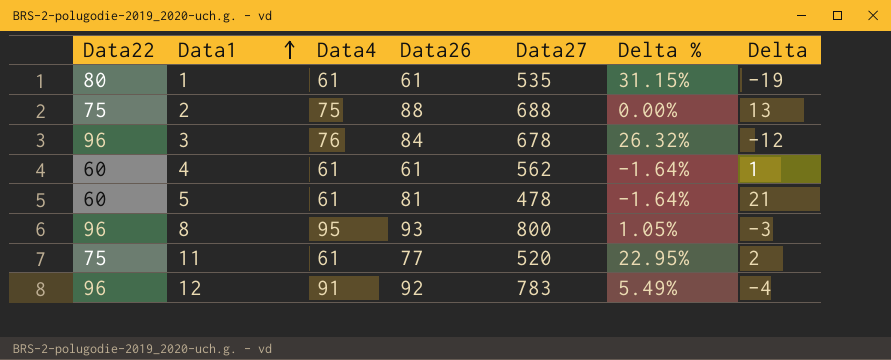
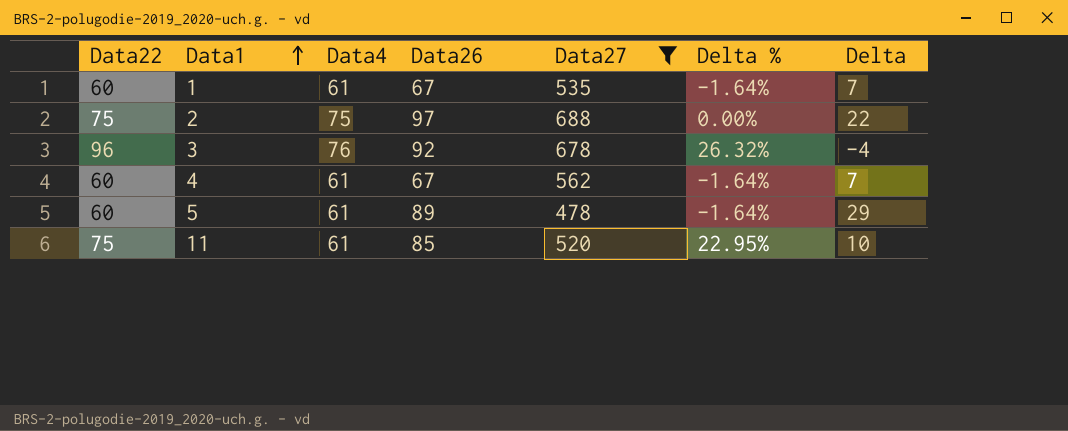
filter: none -> Data27 <= 688
1 | Data22: 80 -> 60
1 | Data26: 61 -> 67
1 | Delta %: 31.15% -> -1.64%
1 | Delta: -19 -> 7
2 | Data26: 88 -> 97
2 | Delta: 13 -> 22
3 | Data26: 84 -> 92
3 | Delta: -12 -> -4
4 | Data26: 61 -> 67
4 | Delta: 1 -> 7
5 | Data26: 81 -> 89
5 | Delta: 21 -> 29
11 | Data26: 77 -> 85
11 | Delta: 2 -> 10

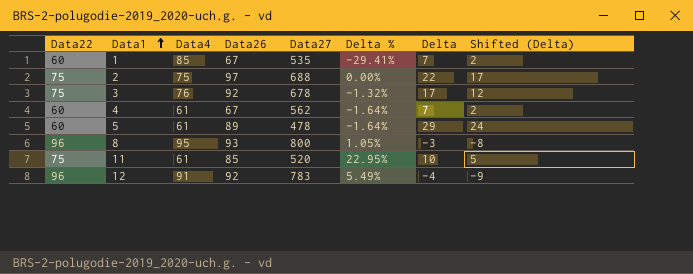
filter: Data27 <= 688 -> none
column Shifted (Delta) | formula: none -> [Delta] - 5
1 | Data4: 61 -> 85
1 | Delta %: -1.64% -> -29.41%
3 | Data22: 96 -> 75
3 | Delta %: 26.32% -> -1.32%
3 | Delta: -4 -> 17

